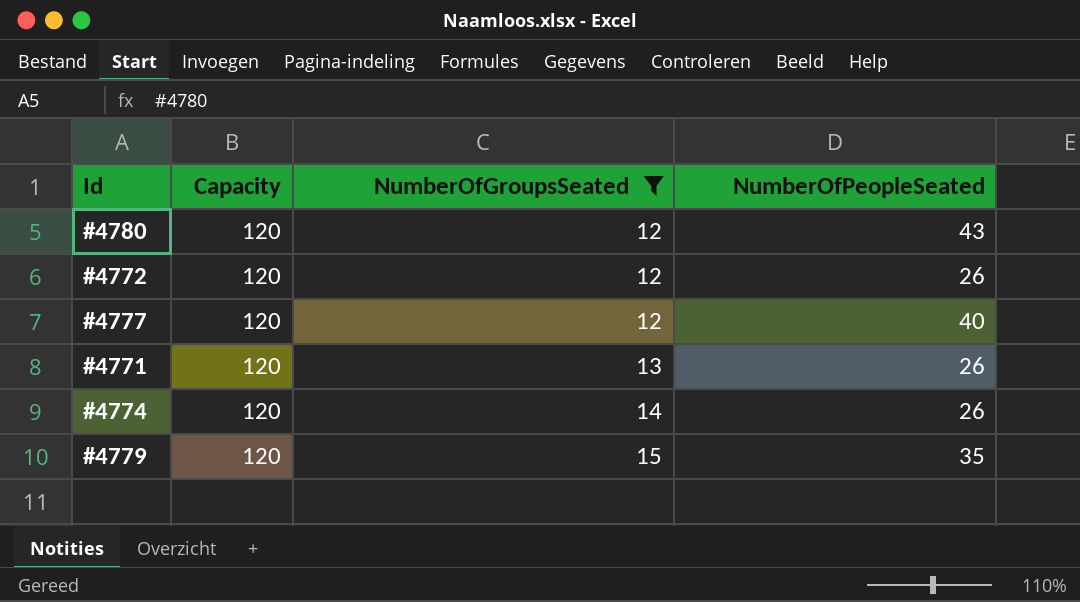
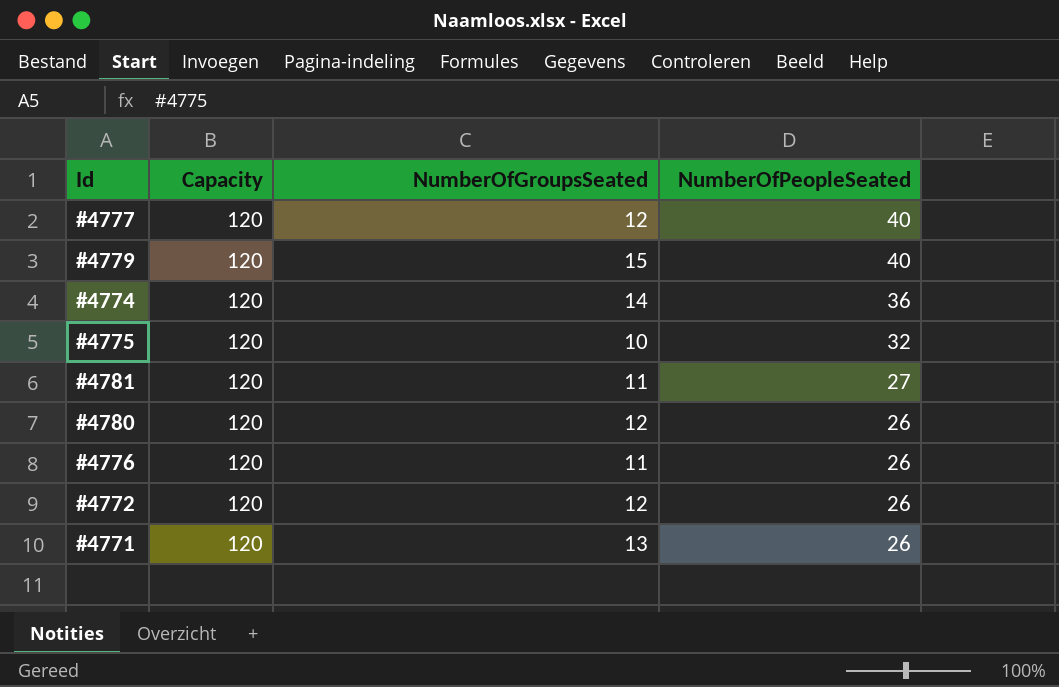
filter: NumberOfGroupsSeated >= 12 -> none
row order: NumberOfGroupsSeated ascending -> NumberOfPeopleSeated descending
#4779 | NumberOfPeopleSeated: 35 -> 40
#4774 | NumberOfPeopleSeated: 26 -> 36
#4780 | NumberOfPeopleSeated: 43 -> 26

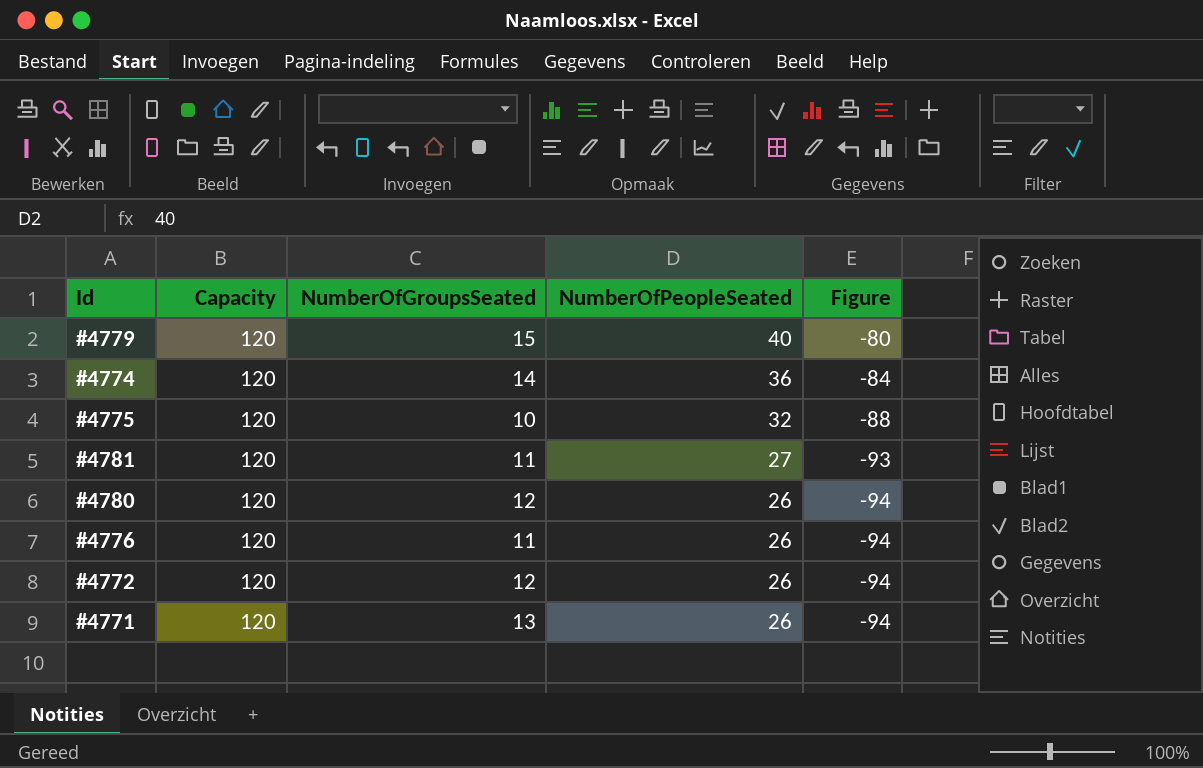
column Figure | formula: none -> [NumberOfPeopleSeated] - [Capacity]
row #4777: 120 | 12 | 40 -> none

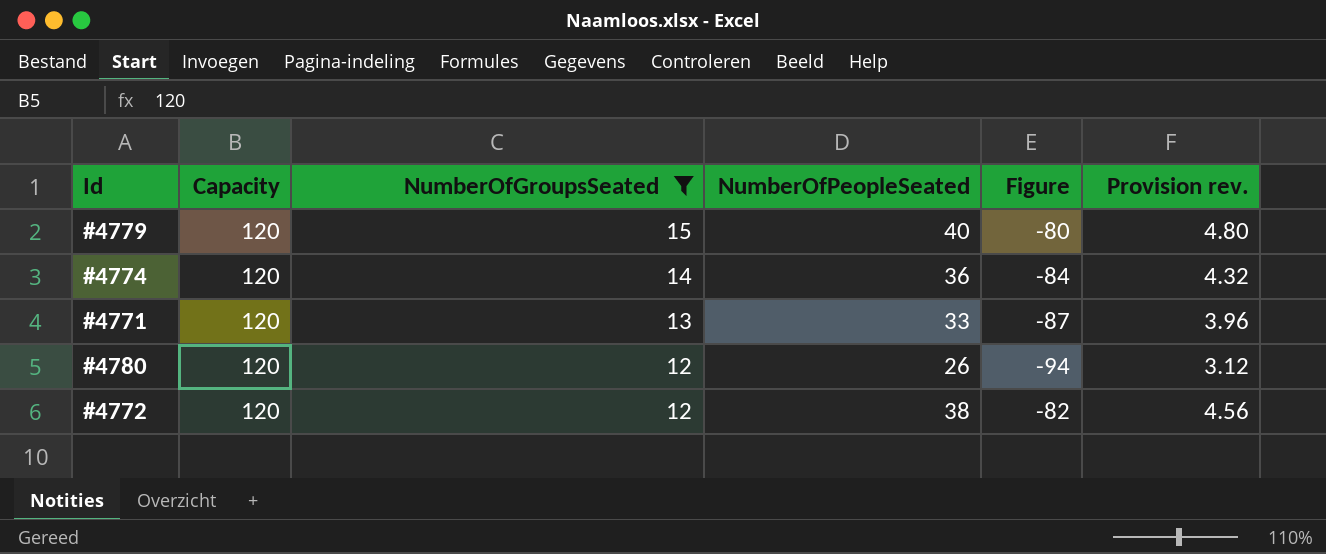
filter: none -> NumberOfGroupsSeated >= 12
row order: NumberOfPeopleSeated descending -> NumberOfGroupsSeated descending
column Provision rev. | formula: none -> [NumberOfPeopleSeated] * 0.12
#4771 | NumberOfPeopleSeated: 26 -> 33
#4771 | Figure: -94 -> -87
#4772 | NumberOfPeopleSeated: 26 -> 38
#4772 | Figure: -94 -> -82

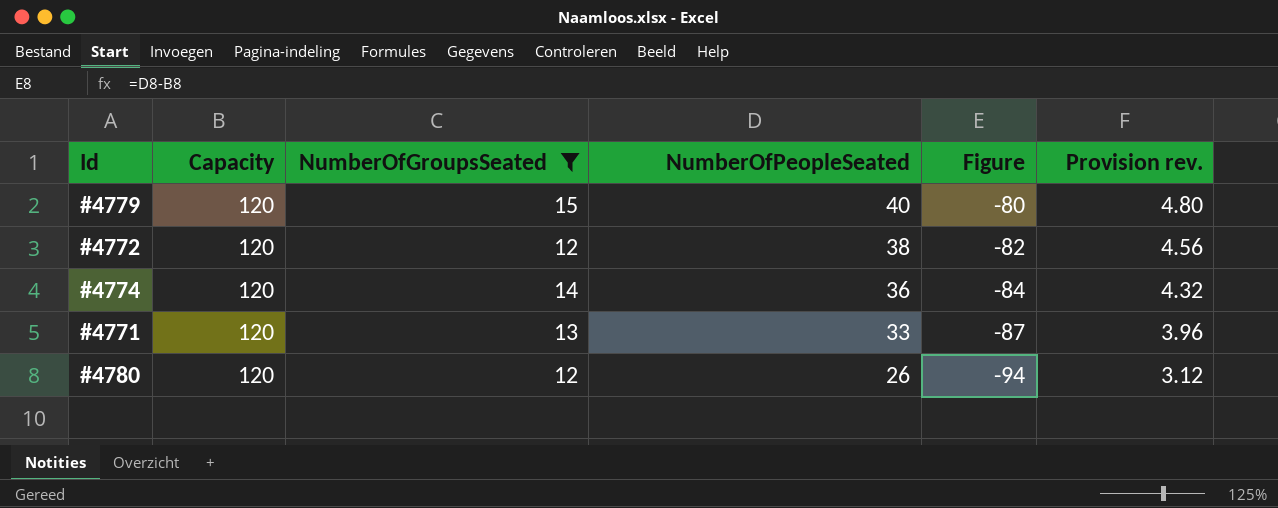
row order: NumberOfGroupsSeated descending -> NumberOfPeopleSeated descending

